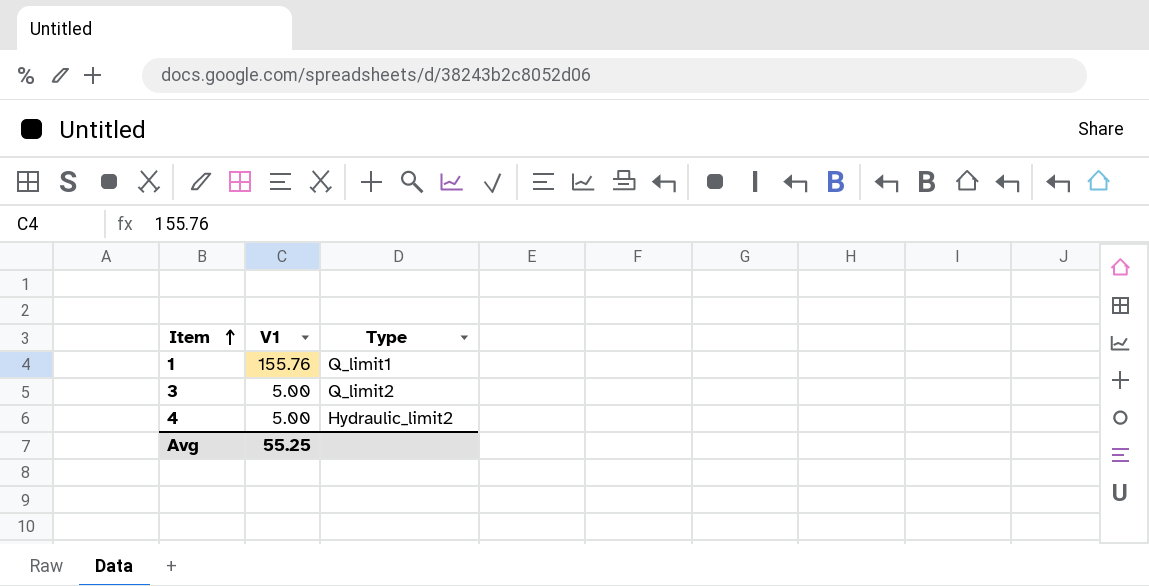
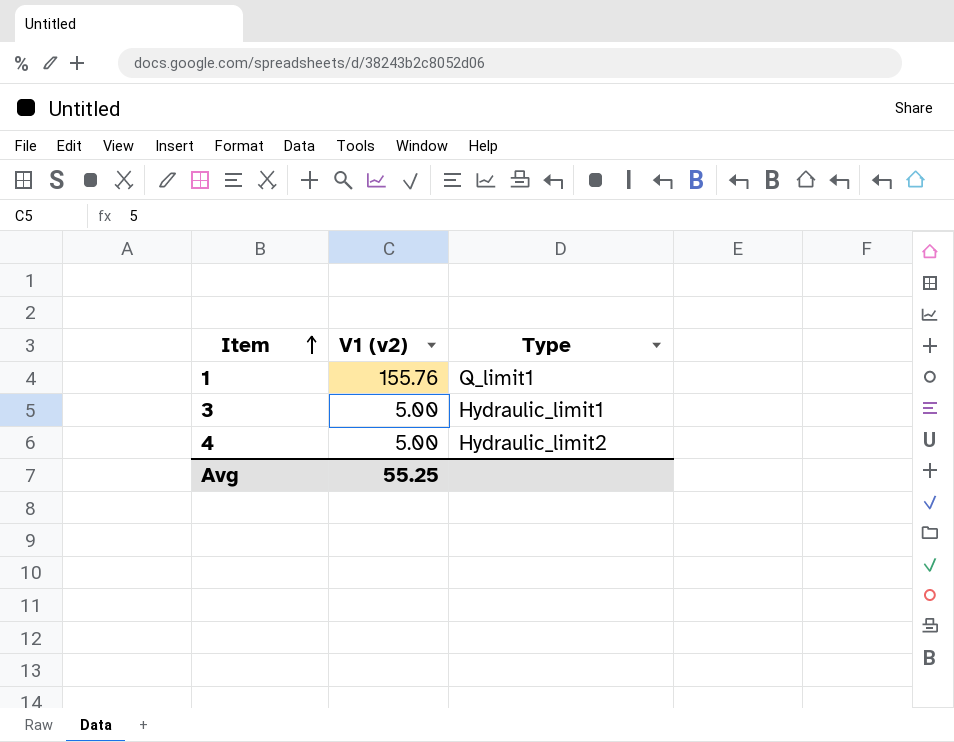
column name: V1 -> V1 (v2)
3 | Type: Q_limit2 -> Hydraulic_limit1

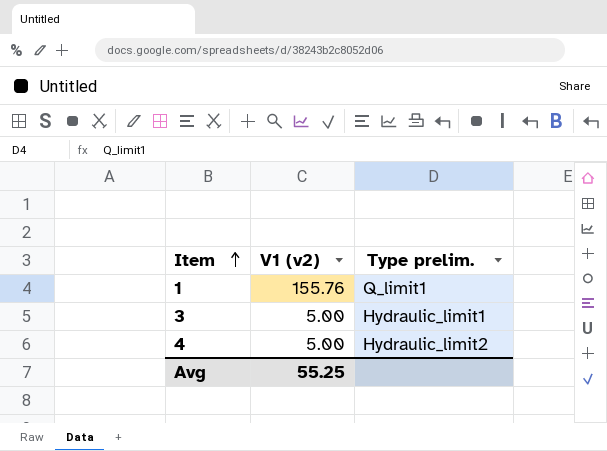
column name: Type -> Type prelim.

